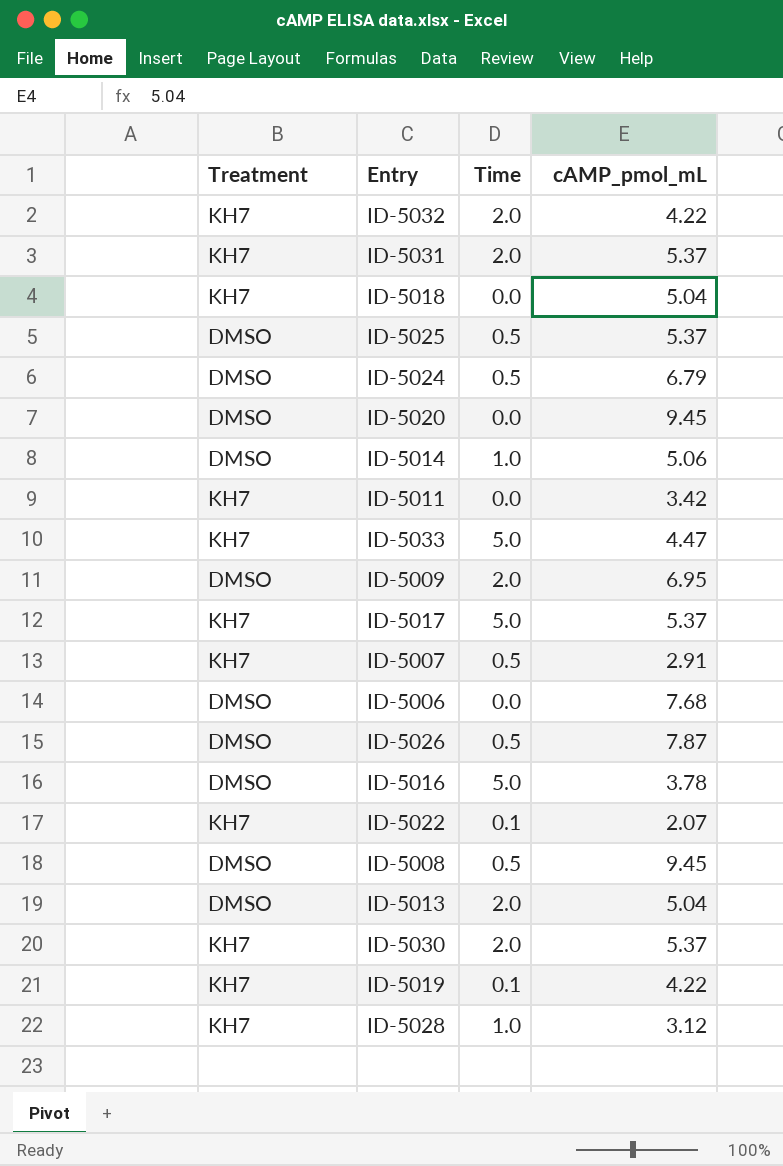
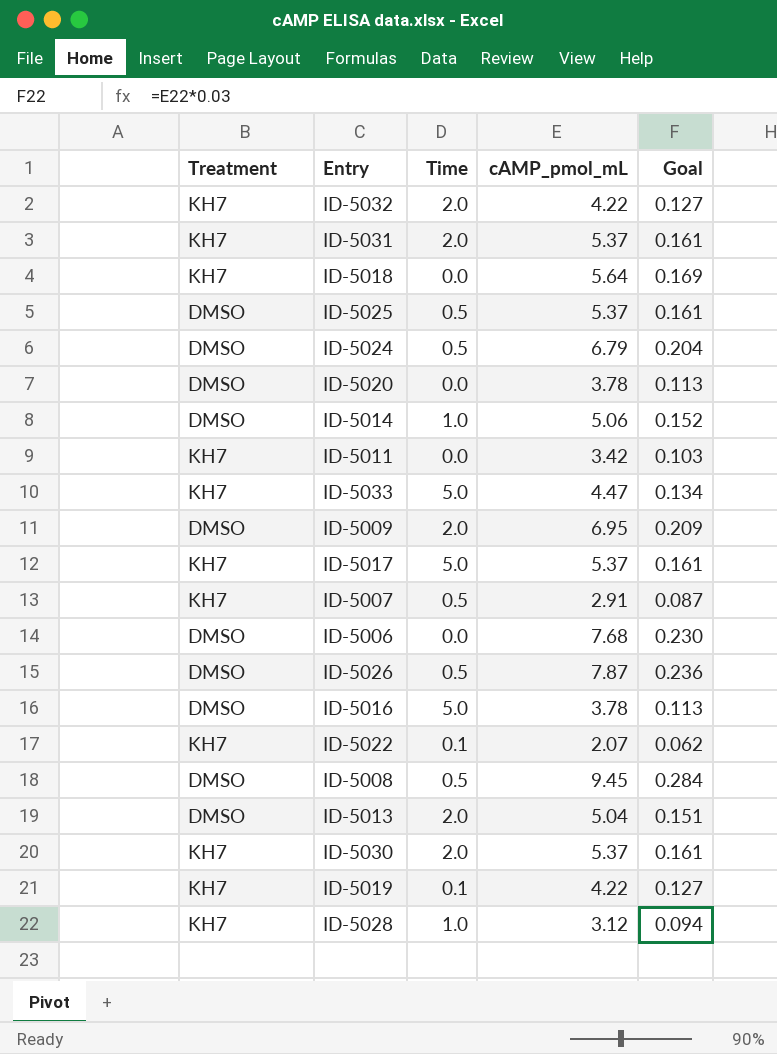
column Goal | formula: none -> [cAMP_pmol_mL] * 0.03
ID-5018 | cAMP_pmol_mL: 5.04 -> 5.64
ID-5020 | cAMP_pmol_mL: 9.45 -> 3.78

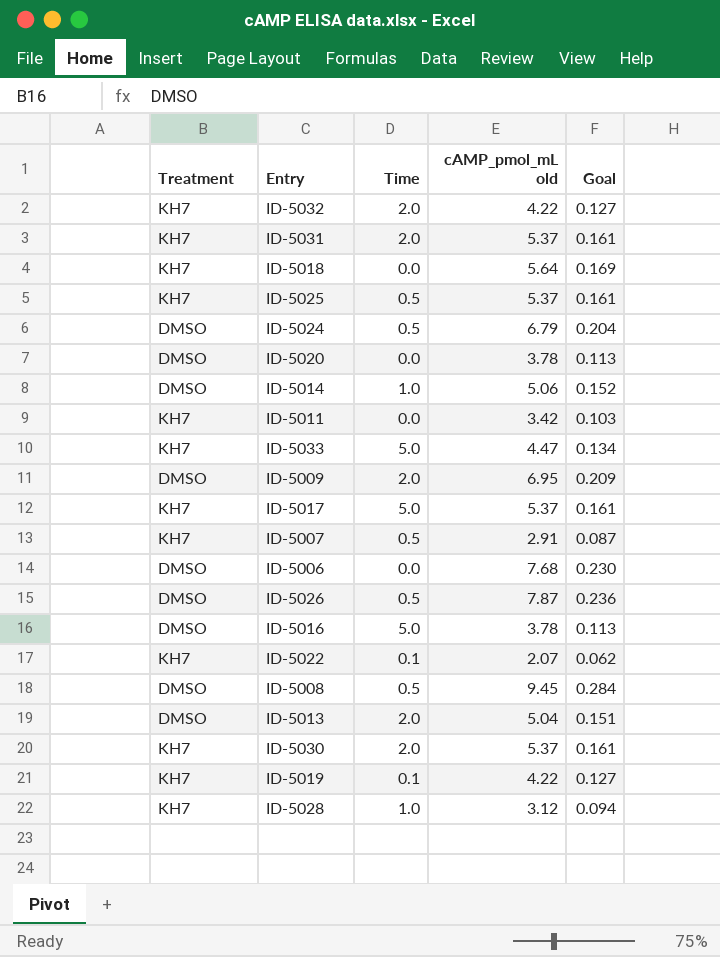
column name: cAMP_pmol_mL -> cAMP_pmol_mL old
ID-5025 | Treatment: DMSO -> KH7

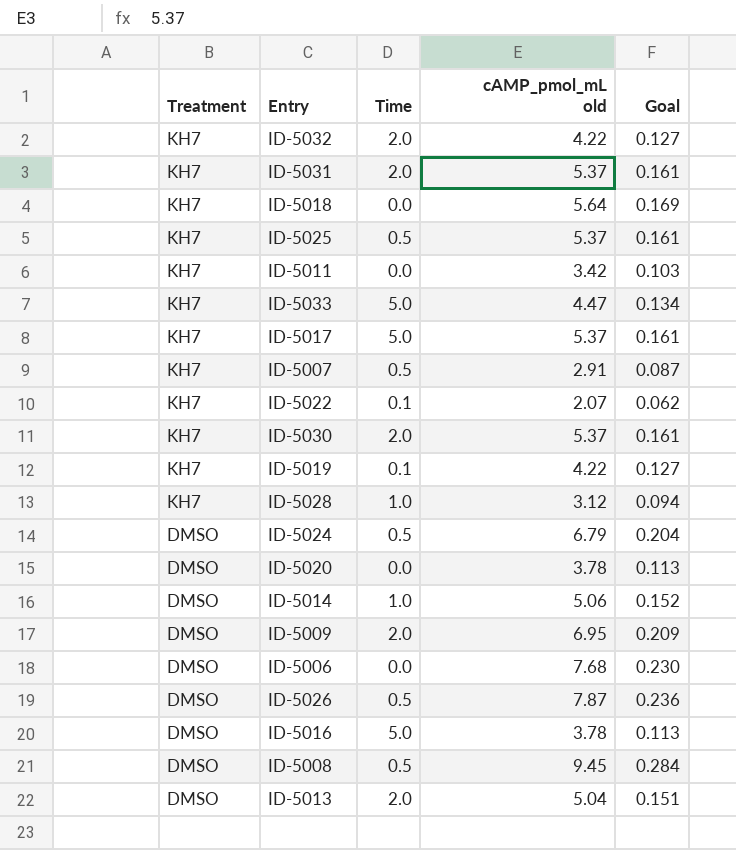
row order: none -> Treatment descending

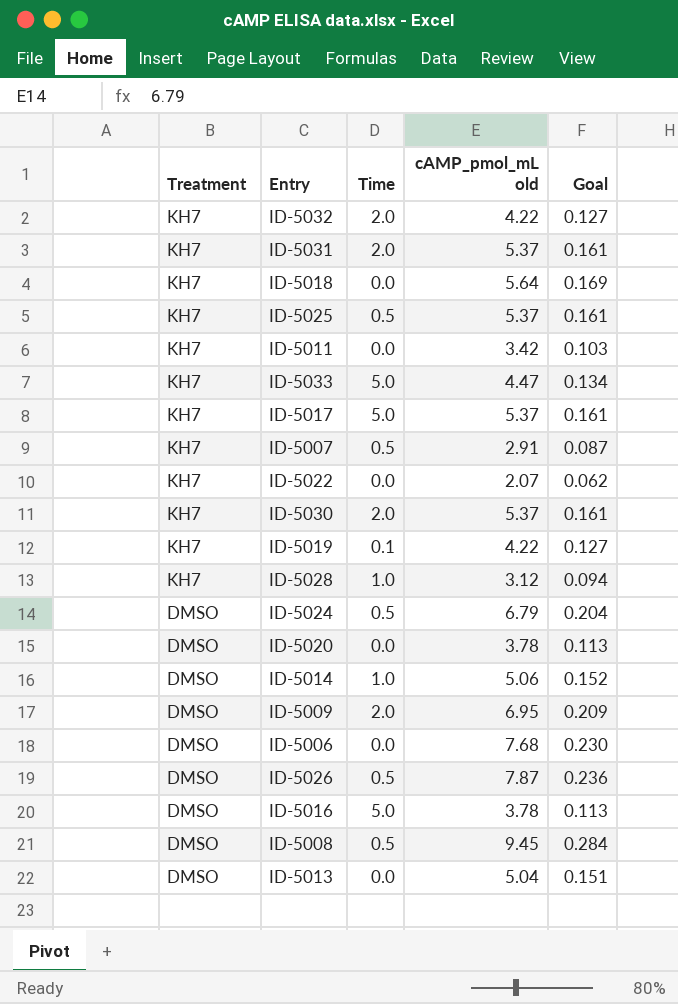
ID-5022 | Time: 0.1 -> 0.0
ID-5013 | Time: 2.0 -> 0.0

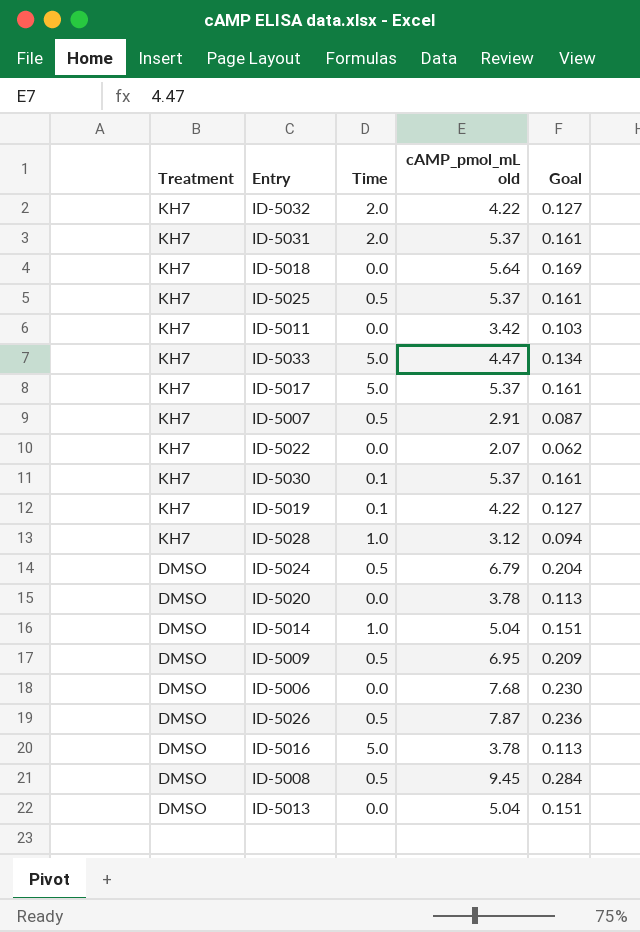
ID-5030 | Time: 2.0 -> 0.1
ID-5014 | cAMP_pmol_mL old: 5.06 -> 5.04
ID-5014 | Goal: 0.152 -> 0.151
ID-5009 | Time: 2.0 -> 0.5

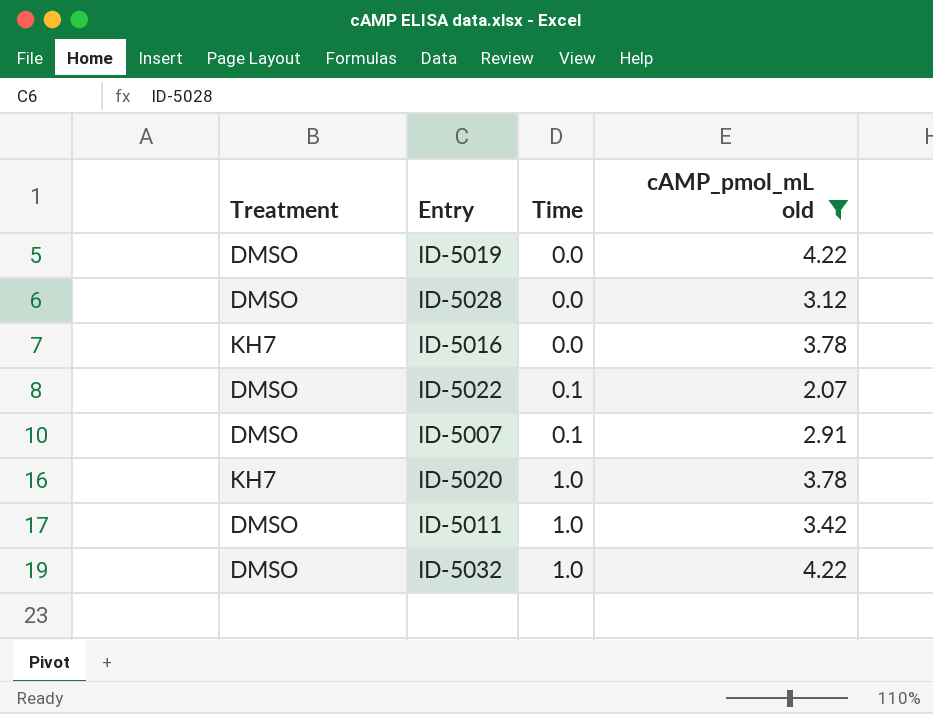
filter: none -> cAMP_pmol_mL old <= 4.22
row order: Treatment descending -> Time ascending
column Goal | formula: [cAMP_pmol_mL old] * 0.03 -> none
ID-5019 | Treatment: KH7 -> DMSO
ID-5019 | Time: 0.1 -> 0.0
ID-5028 | Treatment: KH7 -> DMSO
ID-5028 | Time: 1.0 -> 0.0
ID-5016 | Treatment: DMSO -> KH7
ID-5016 | Time: 5.0 -> 0.0
ID-5022 | Treatment: KH7 -> DMSO
ID-5022 | Time: 0.0 -> 0.1
ID-5007 | Treatment: KH7 -> DMSO
ID-5007 | Time: 0.5 -> 0.1
ID-5020 | Treatment: DMSO -> KH7
ID-5020 | Time: 0.0 -> 1.0
ID-5011 | Treatment: KH7 -> DMSO
ID-5011 | Time: 0.0 -> 1.0
ID-5032 | Treatment: KH7 -> DMSO
ID-5032 | Time: 2.0 -> 1.0

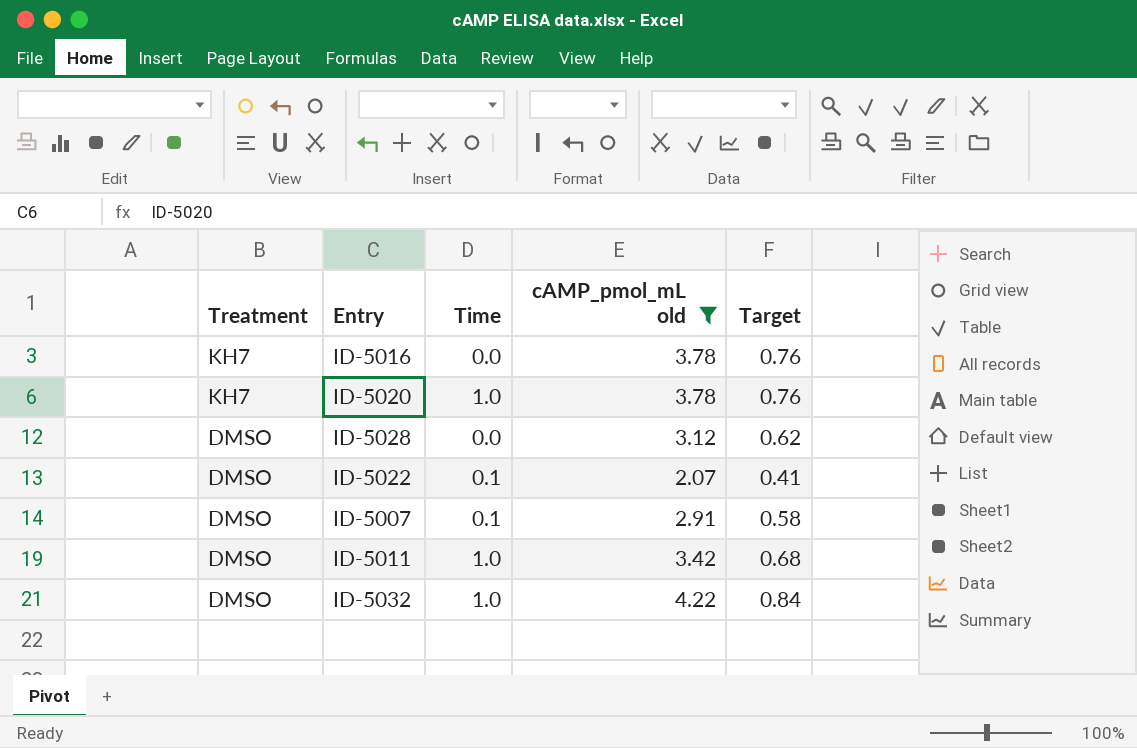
row order: Time ascending -> Treatment descending
column Target | formula: none -> [cAMP_pmol_mL old] * 0.2
row ID-5019: DMSO | 0.0 | 4.22 -> none

